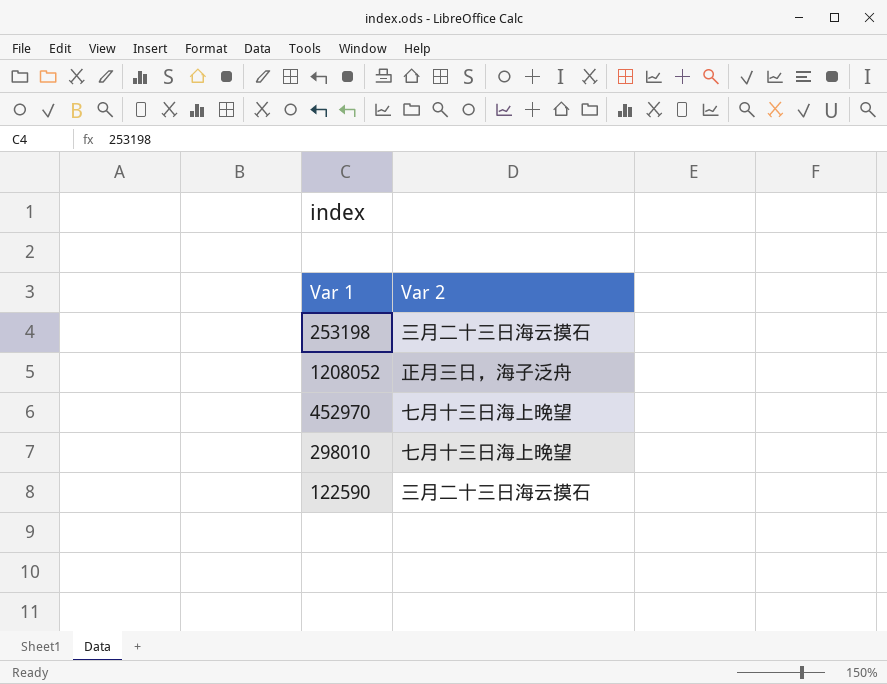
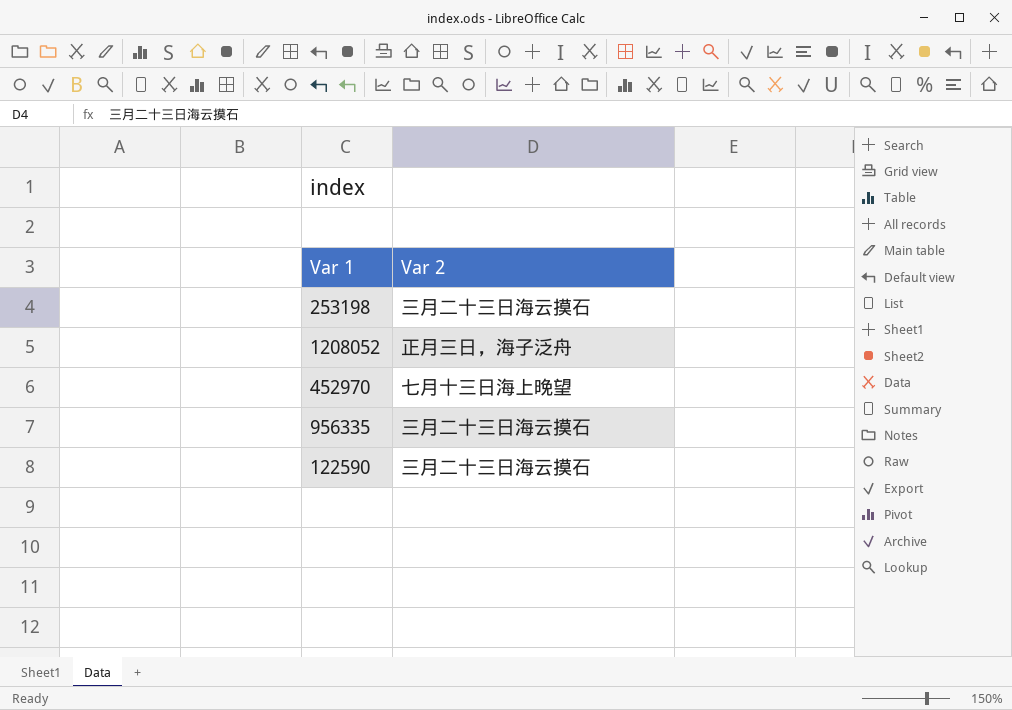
row 298010: 七月十三日海上晚望 -> none
row 956335: none -> 三月二十三日海云摸石

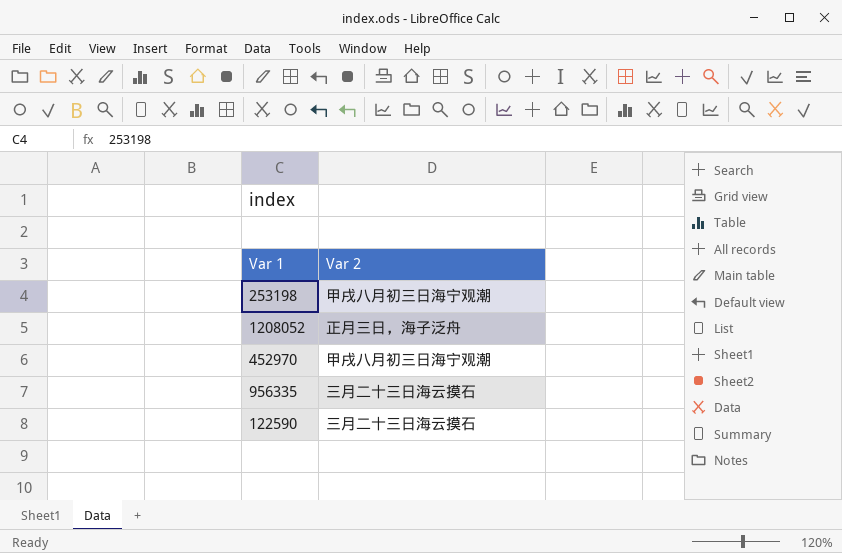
253198 | Var 2: 三月二十三日海云摸石 -> 甲戌八月初三日海宁观潮
452970 | Var 2: 七月十三日海上晚望 -> 甲戌八月初三日海宁观潮

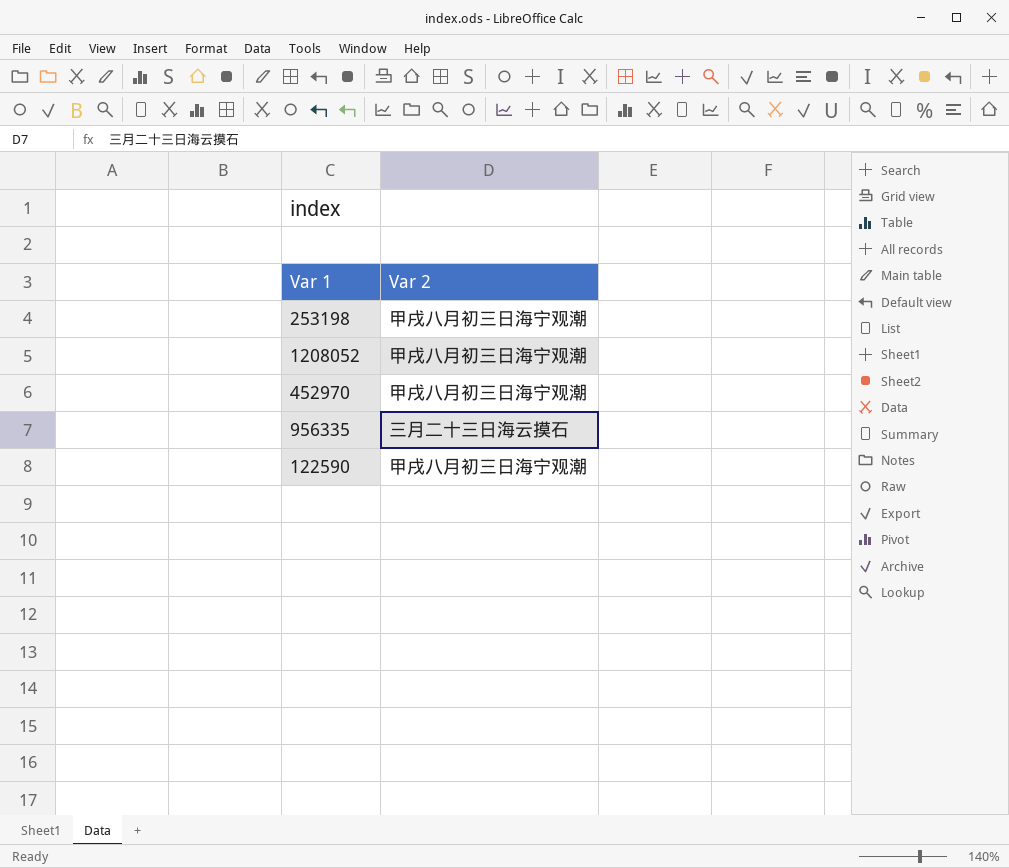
1208052 | Var 2: 正月三日，海子泛舟 -> 甲戌八月初三日海宁观潮
122590 | Var 2: 三月二十三日海云摸石 -> 甲戌八月初三日海宁观潮

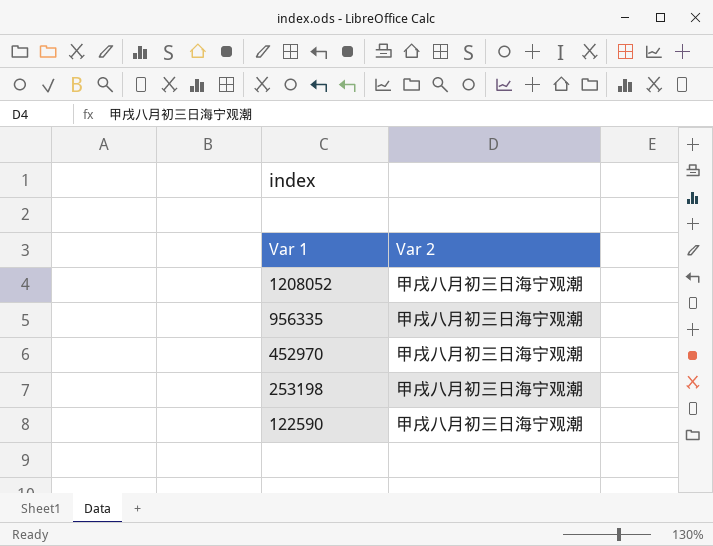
row order: none -> Var 1 descending
956335 | Var 2: 三月二十三日海云摸石 -> 甲戌八月初三日海宁观潮

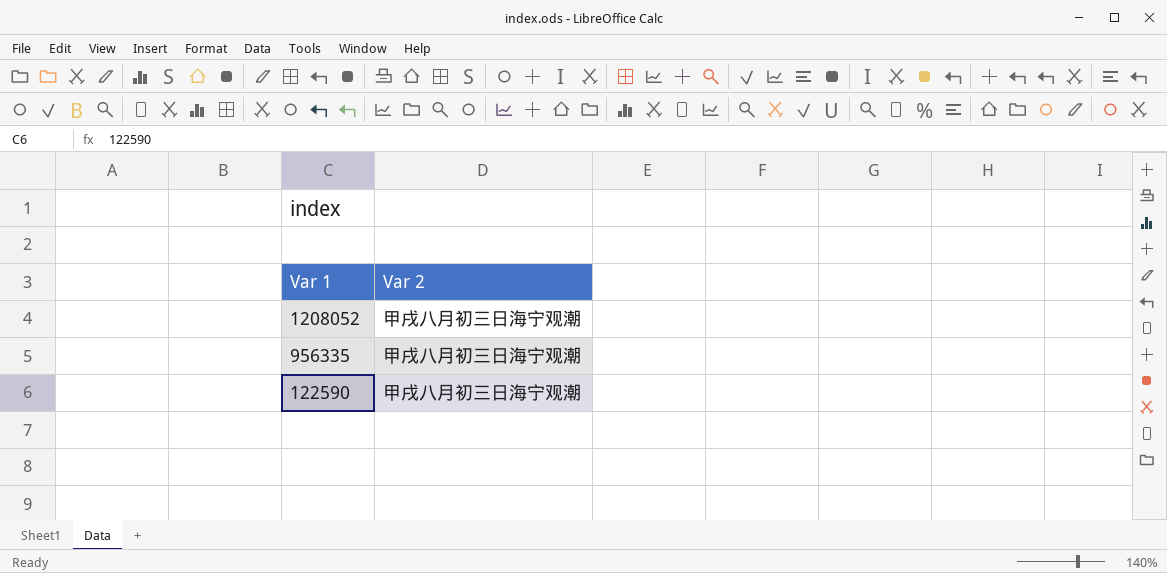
row 452970: 甲戌八月初三日海宁观潮 -> none
row 253198: 甲戌八月初三日海宁观潮 -> none

